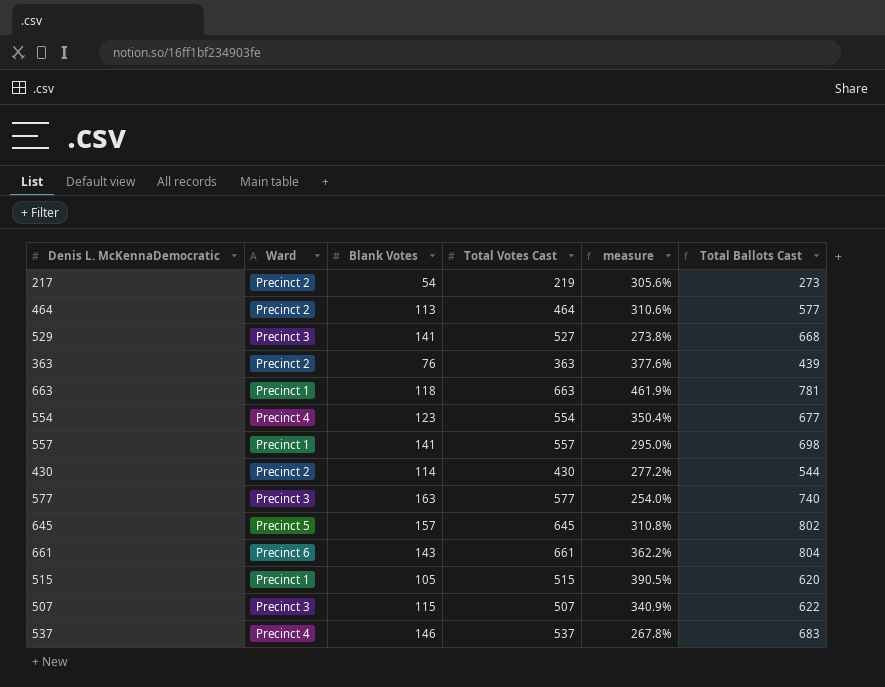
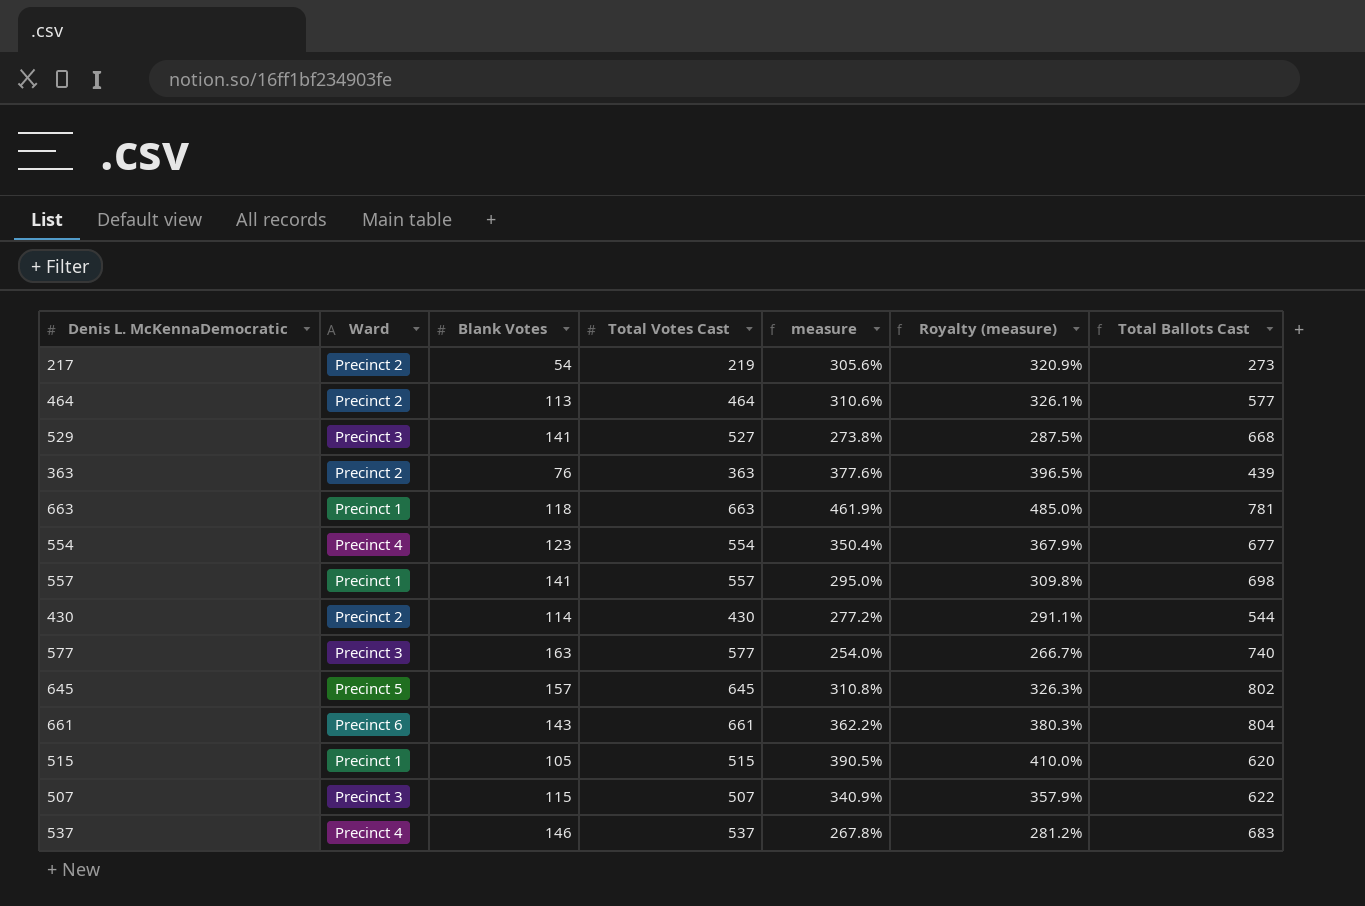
column Royalty (measure) | formula: none -> [measure] * 1.05

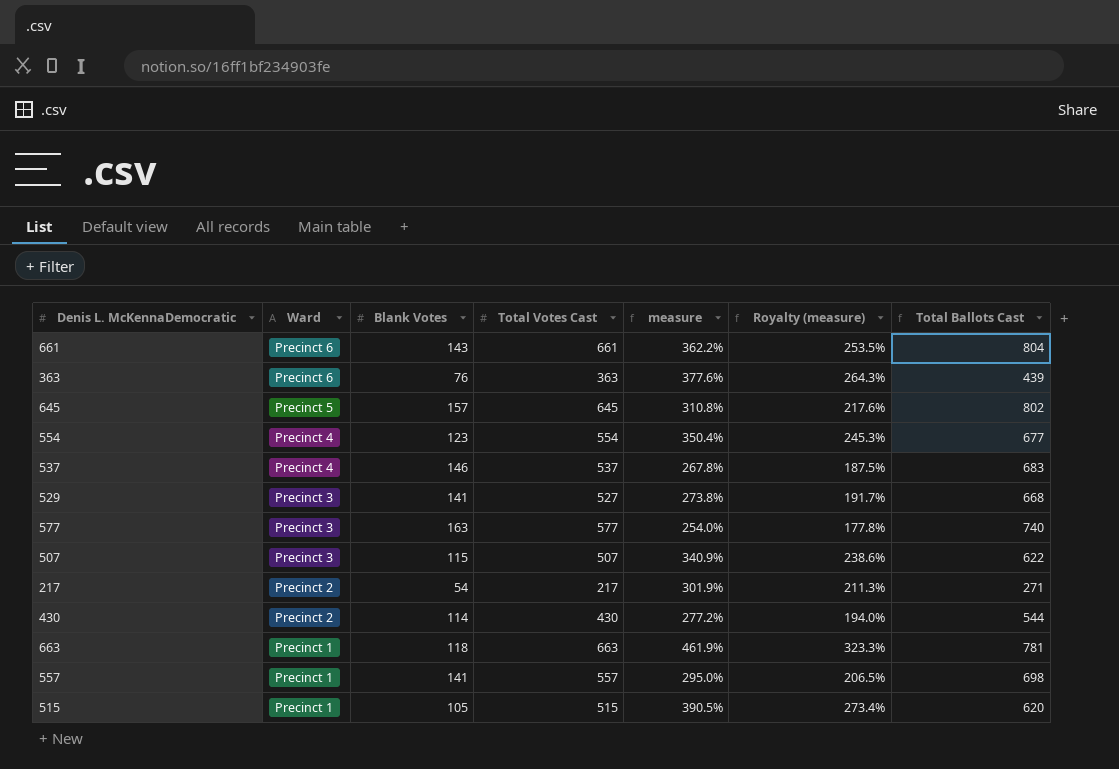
row order: none -> Ward descending
column Royalty (measure) | formula: [measure] * 1.05 -> [measure] * 0.7
row 464: Precinct 2 | 113 | 464 | 310.6% | 326.1% | 577 -> none
363 | Ward: Precinct 2 -> Precinct 6
217 | Total Votes Cast: 219 -> 217
217 | measure: 305.6% -> 301.9%
217 | Total Ballots Cast: 273 -> 271

